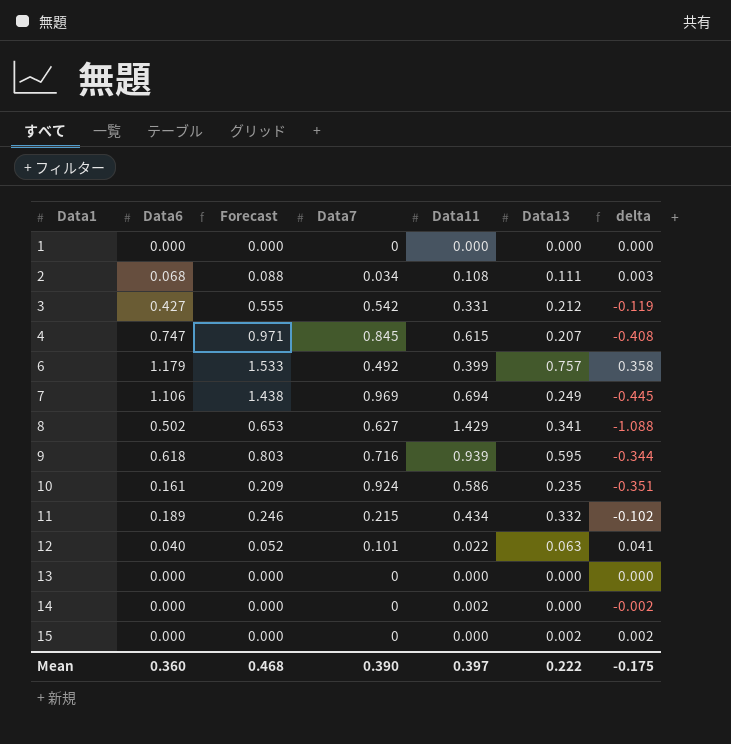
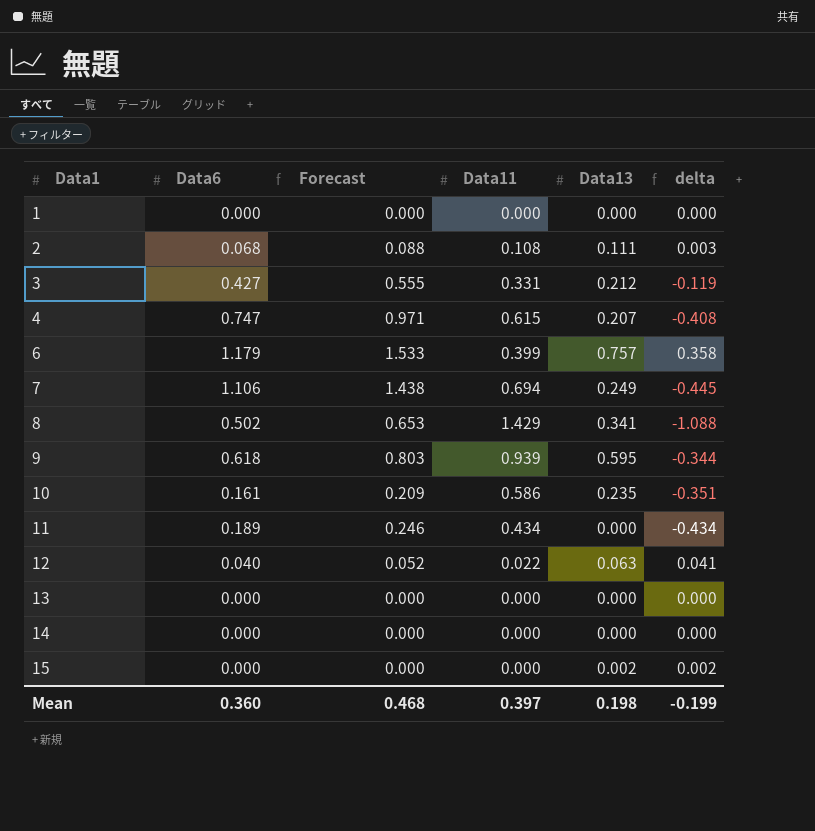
column Data7 | position: 4 -> none
11 | Data13: 0.332 -> 0.000
11 | delta: -0.102 -> -0.434
14 | Data11: 0.002 -> 0.000
14 | delta: -0.002 -> 0.000
Mean | Data13: 0.222 -> 0.198
Mean | delta: -0.175 -> -0.199

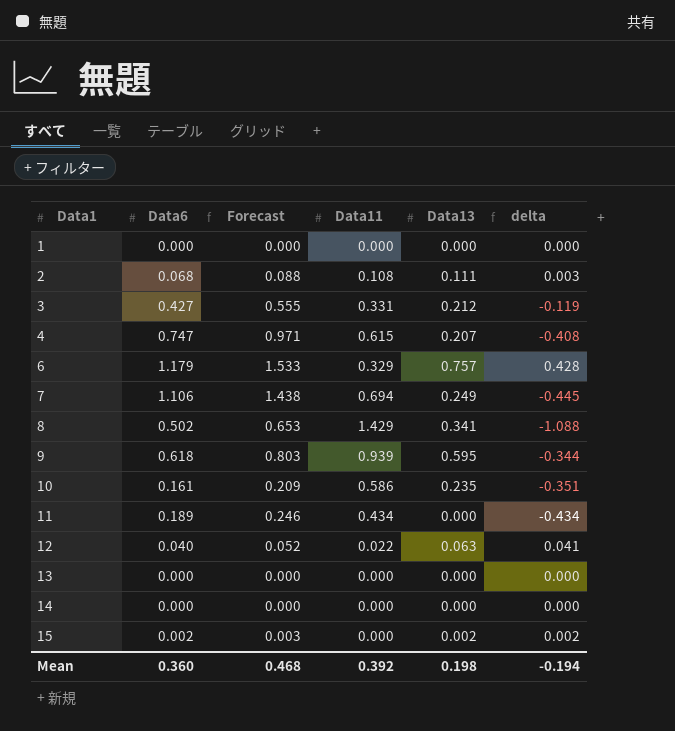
6 | Data11: 0.399 -> 0.329
6 | delta: 0.358 -> 0.428
15 | Data6: 0.000 -> 0.002
15 | Forecast: 0.000 -> 0.003
Mean | Data11: 0.397 -> 0.392
Mean | delta: -0.199 -> -0.194

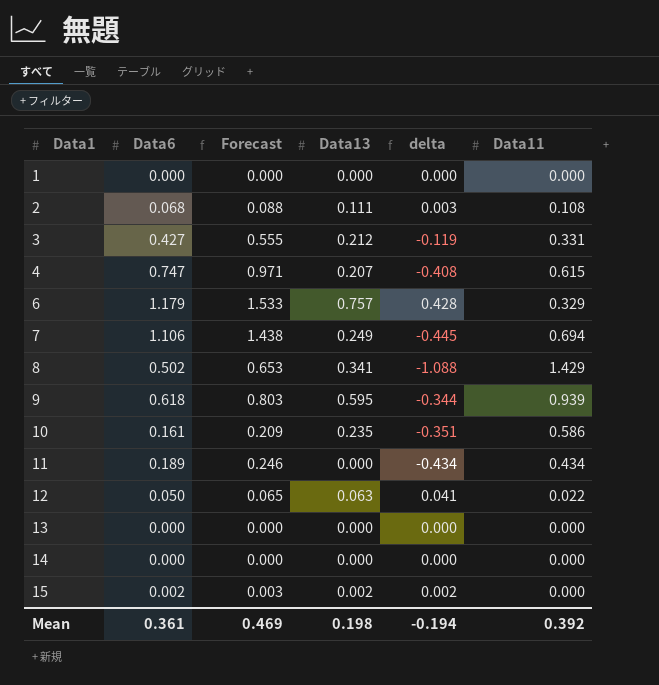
column Data11 | position: 4 -> 6
12 | Data6: 0.040 -> 0.050
12 | Forecast: 0.052 -> 0.065
Mean | Data6: 0.360 -> 0.361
Mean | Forecast: 0.468 -> 0.469

